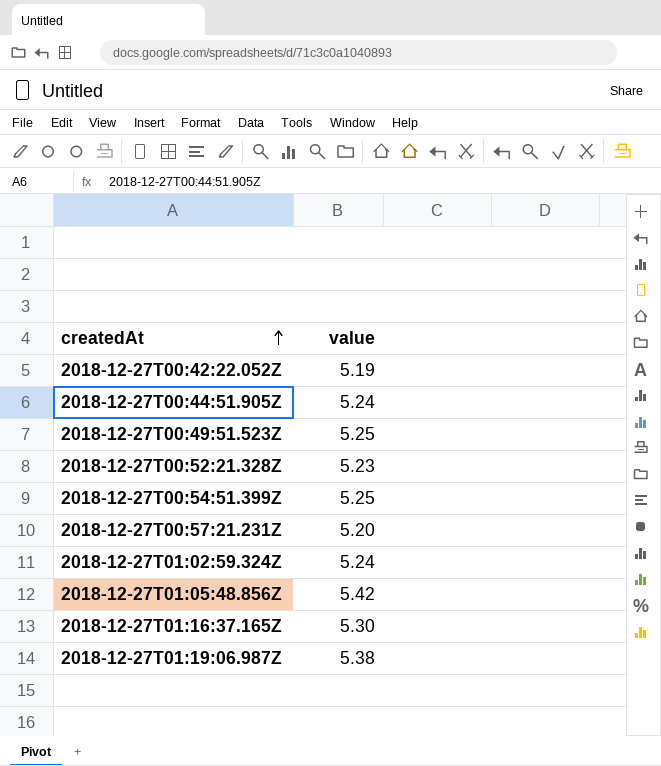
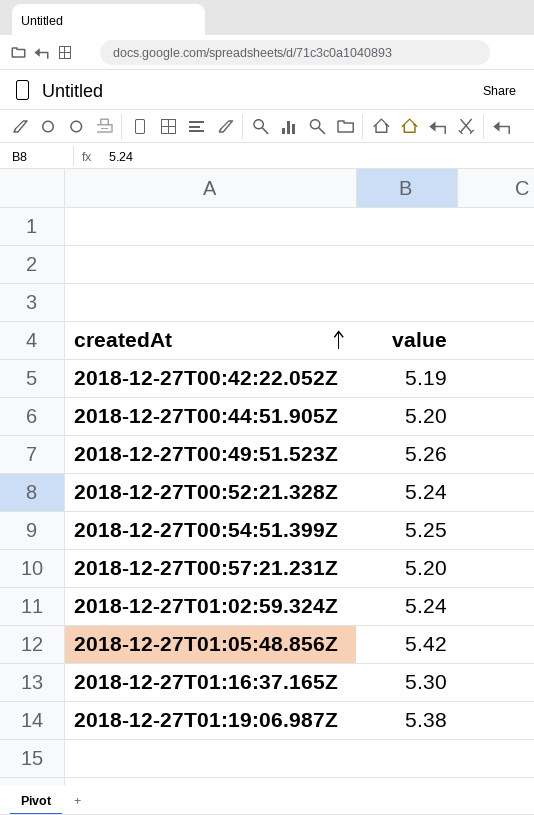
2018-12-27T00:44:51.905Z | value: 5.24 -> 5.20
2018-12-27T00:49:51.523Z | value: 5.25 -> 5.26
2018-12-27T00:52:21.328Z | value: 5.23 -> 5.24

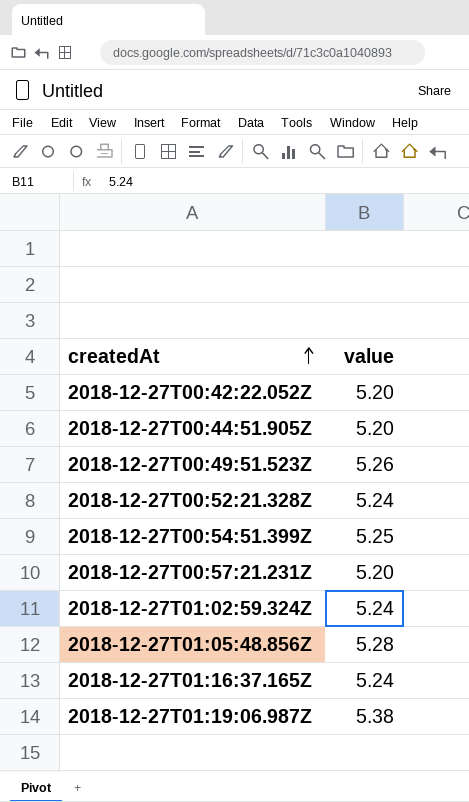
2018-12-27T00:42:22.052Z | value: 5.19 -> 5.20
2018-12-27T01:05:48.856Z | value: 5.42 -> 5.28
2018-12-27T01:16:37.165Z | value: 5.30 -> 5.24

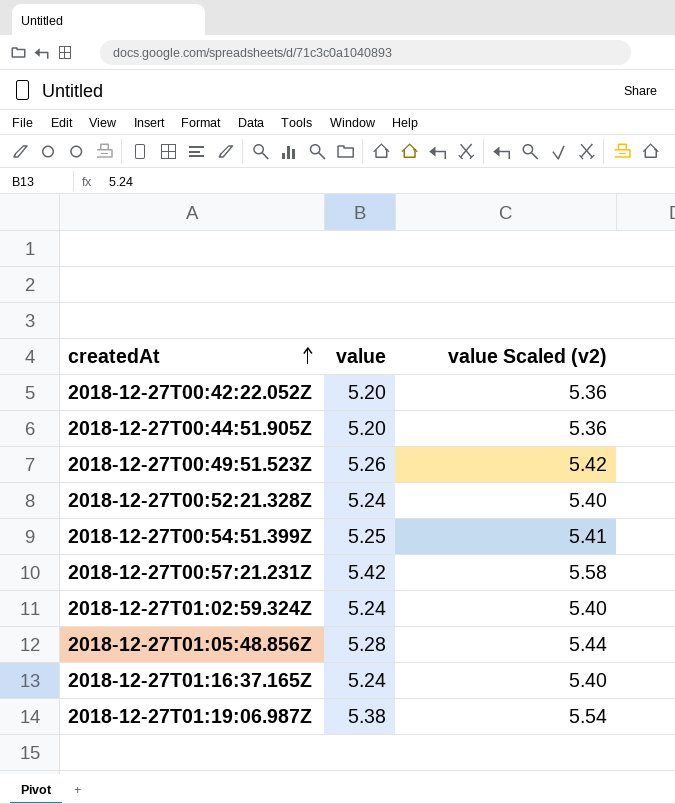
column value Scaled (v2) | formula: none -> [value] * 1.03
2018-12-27T00:57:21.231Z | value: 5.20 -> 5.42

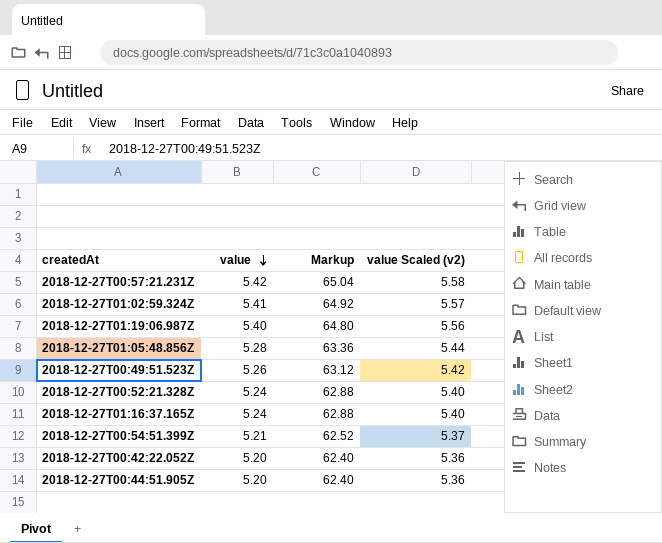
row order: createdAt ascending -> value descending
column Markup | formula: none -> [value] * 12
2018-12-27T01:02:59.324Z | value: 5.24 -> 5.41
2018-12-27T01:02:59.324Z | value Scaled (v2): 5.40 -> 5.57
2018-12-27T01:19:06.987Z | value: 5.38 -> 5.40
2018-12-27T01:19:06.987Z | value Scaled (v2): 5.54 -> 5.56
2018-12-27T00:54:51.399Z | value: 5.25 -> 5.21
2018-12-27T00:54:51.399Z | value Scaled (v2): 5.41 -> 5.37

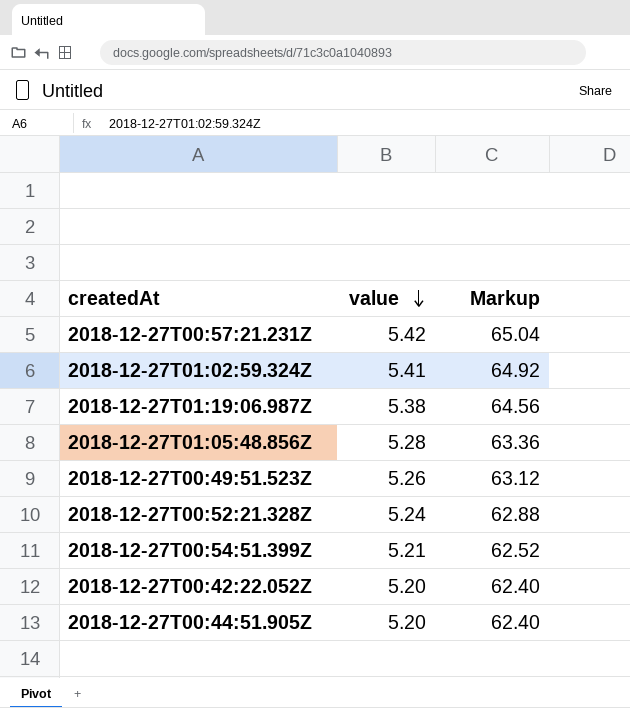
column value Scaled (v2) | formula: [value] * 1.03 -> none
row 2018-12-27T01:16:37.165Z: 5.24 | 62.88 | 5.40 -> none
2018-12-27T01:19:06.987Z | value: 5.40 -> 5.38
2018-12-27T01:19:06.987Z | Markup: 64.80 -> 64.56

